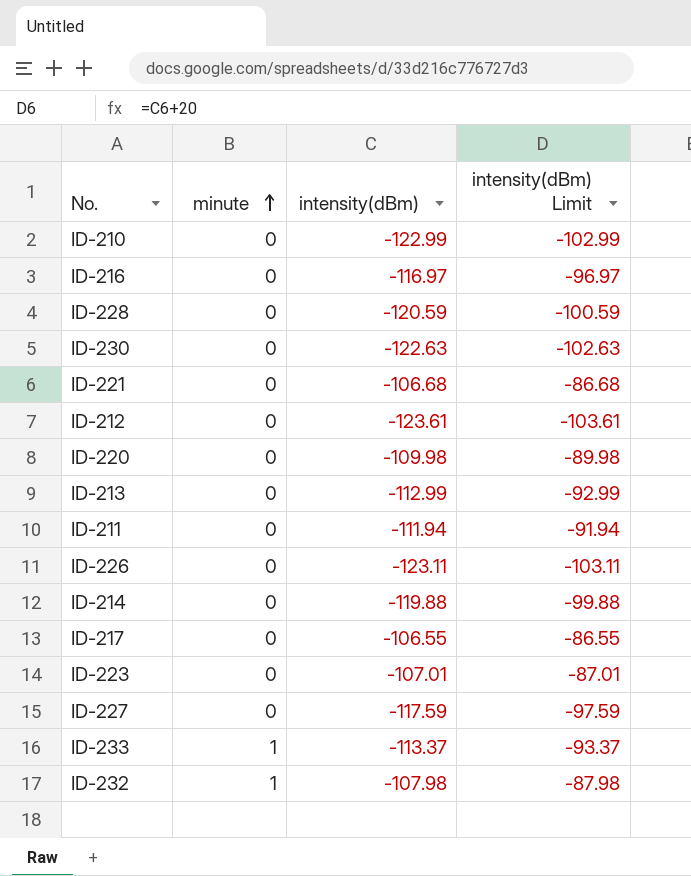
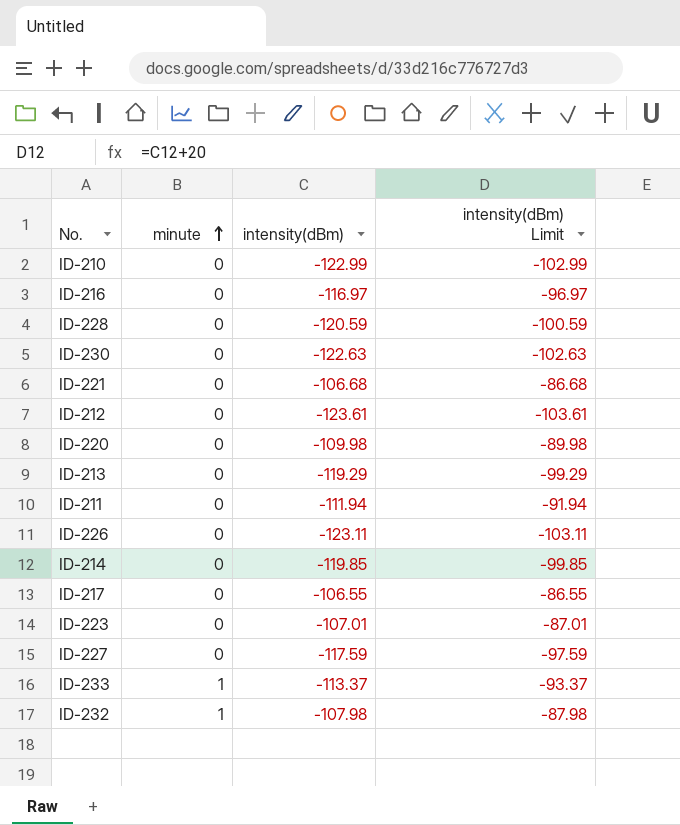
ID-213 | intensity(dBm): -112.99 -> -119.29
ID-213 | intensity(dBm) Limit: -92.99 -> -99.29
ID-214 | intensity(dBm): -119.88 -> -119.85
ID-214 | intensity(dBm) Limit: -99.88 -> -99.85

